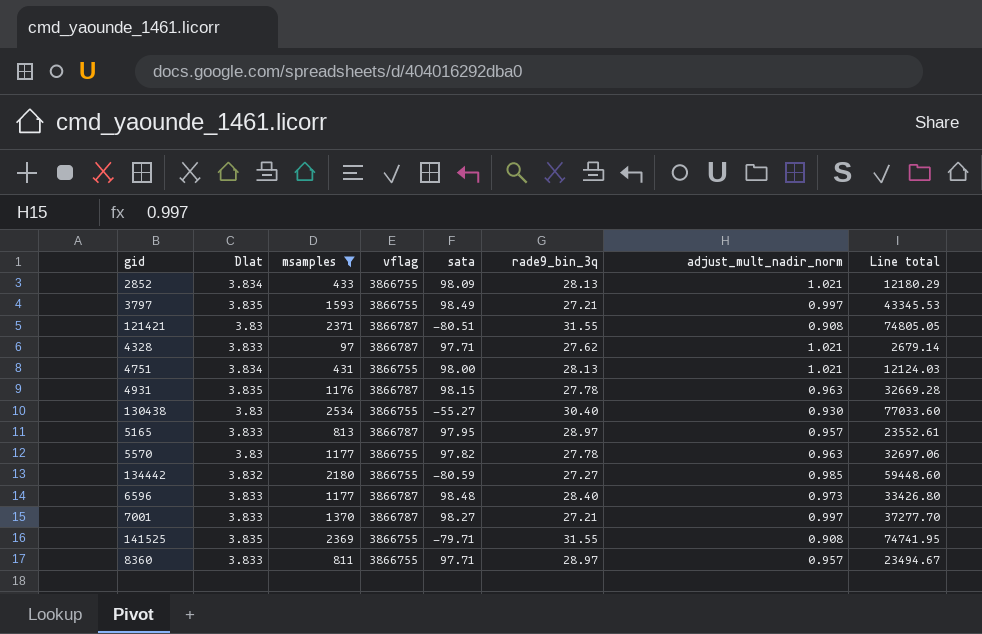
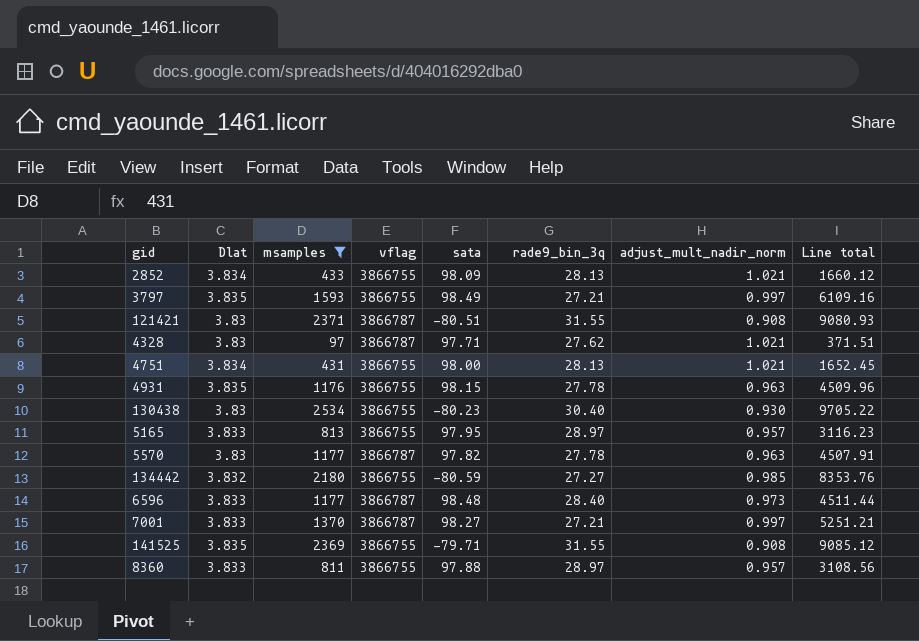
column Line total | formula: [msamples] * [rade9_bin_3q] -> [Dlat] * [msamples]
4328 | Dlat: 3.833 -> 3.83
4931 | vflag: 3866787 -> 3866755
130438 | sata: -55.27 -> -80.23
5165 | vflag: 3866787 -> 3866755
5570 | vflag: 3866755 -> 3866787
8360 | sata: 97.71 -> 97.88

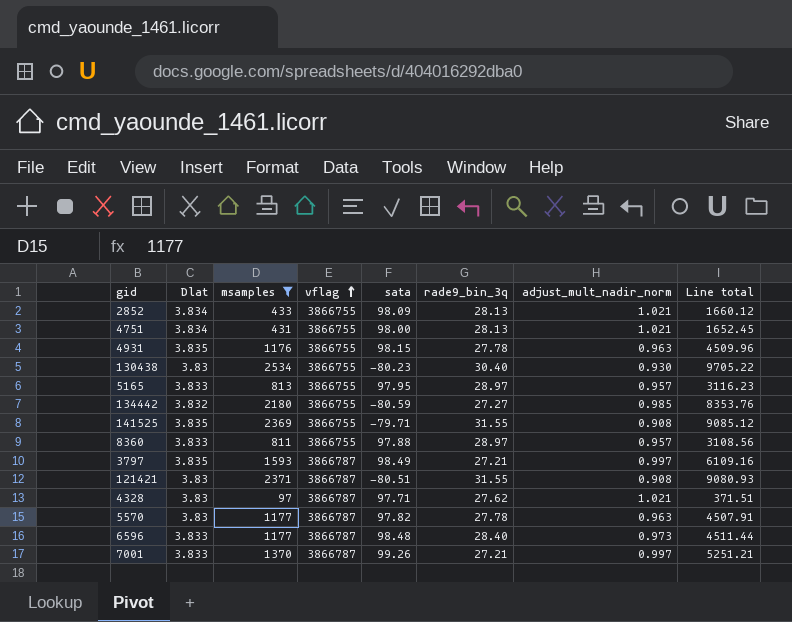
row order: none -> vflag ascending
3797 | vflag: 3866755 -> 3866787
7001 | sata: 98.27 -> 99.26

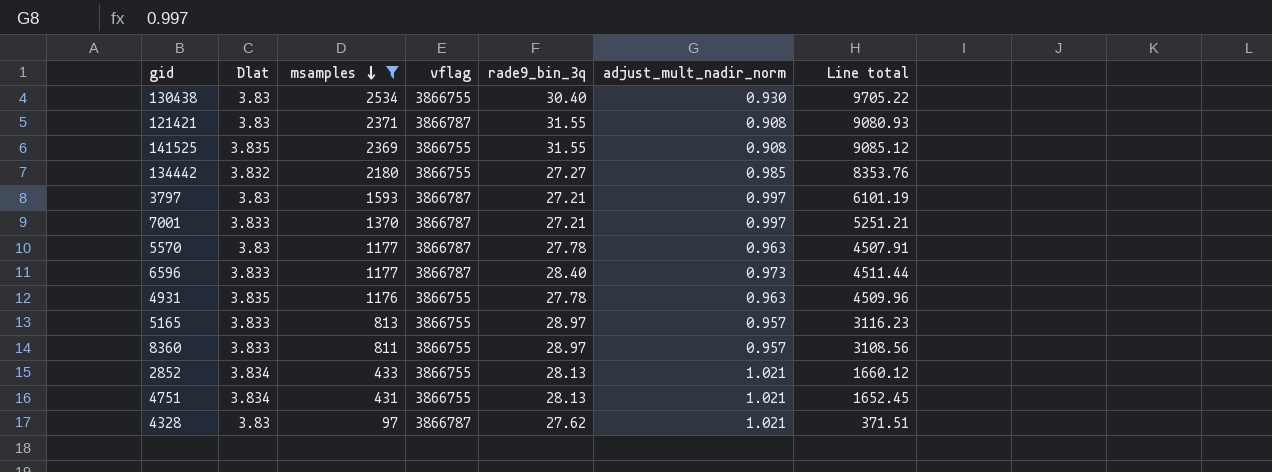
row order: vflag ascending -> msamples descending
column sata | position: 5 -> none
3797 | Dlat: 3.835 -> 3.83
3797 | Line total: 6109.16 -> 6101.19

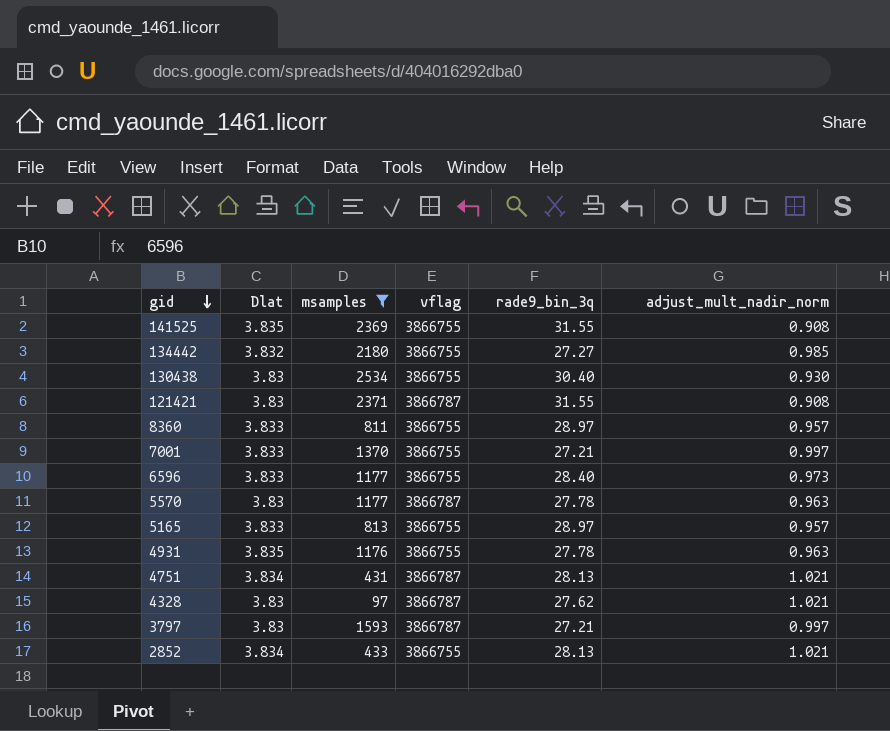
row order: msamples descending -> gid descending
column Line total | formula: [Dlat] * [msamples] -> none
7001 | vflag: 3866787 -> 3866755
6596 | vflag: 3866787 -> 3866755
4751 | vflag: 3866755 -> 3866787

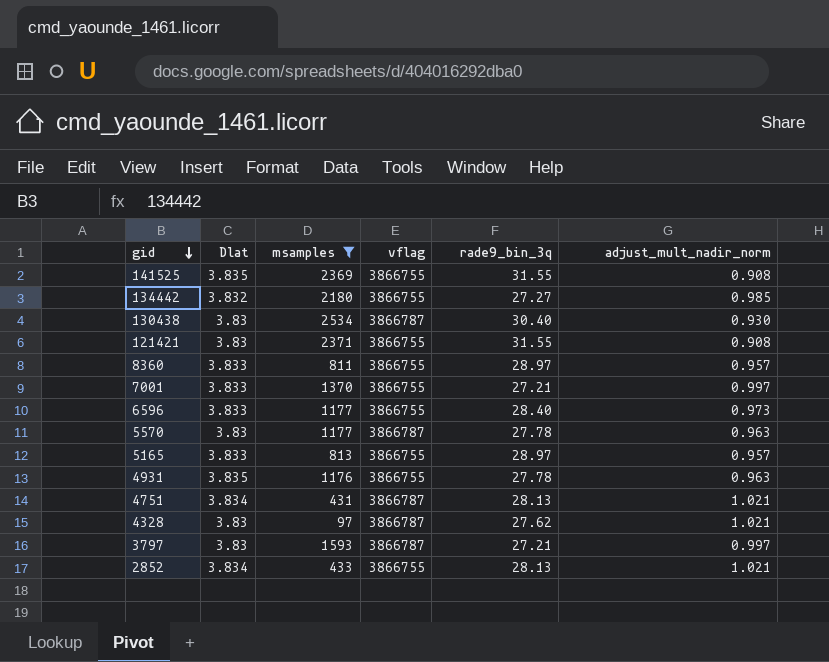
130438 | vflag: 3866755 -> 3866787
121421 | vflag: 3866787 -> 3866755

